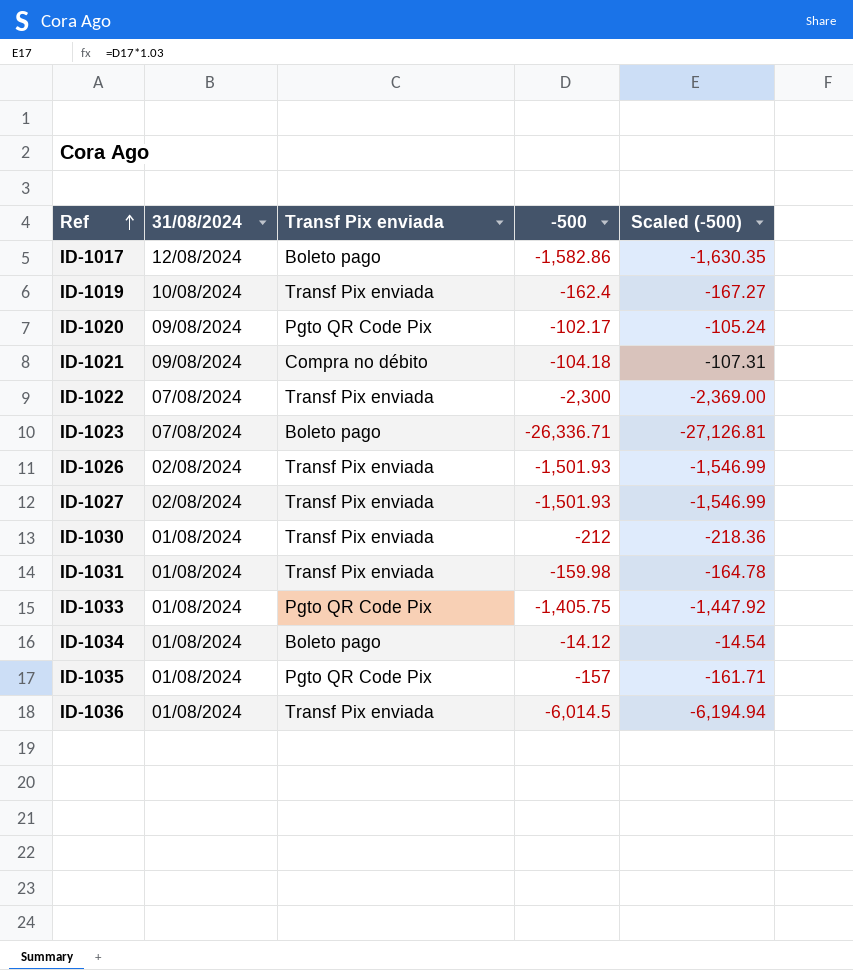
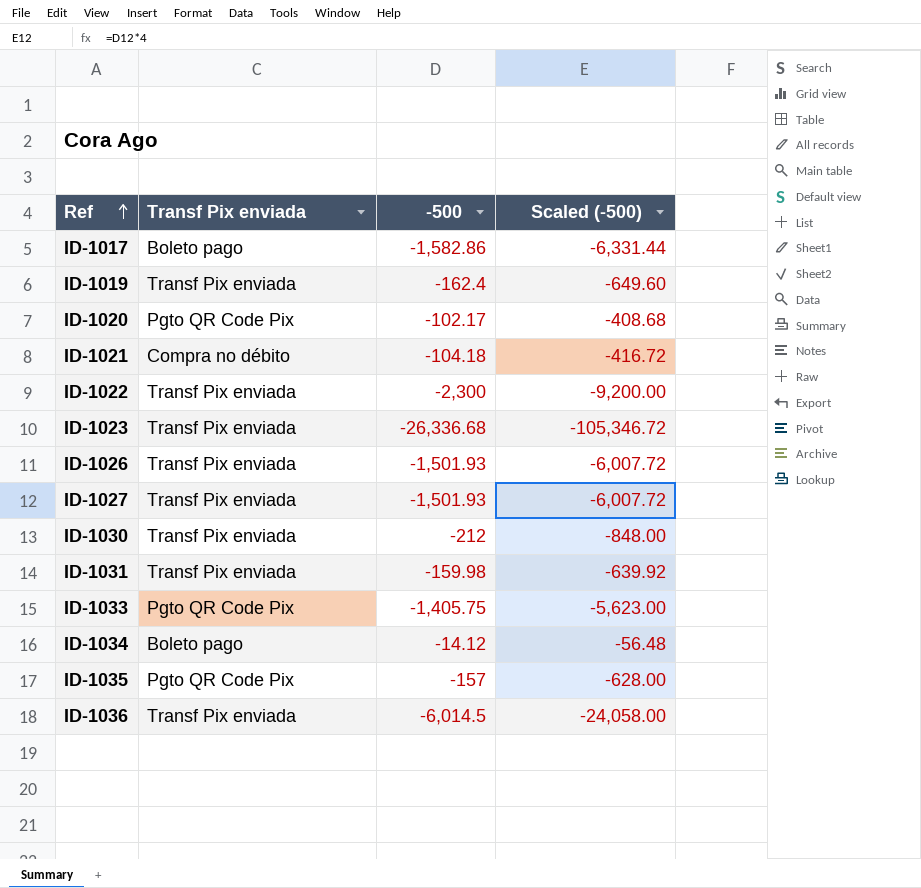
column 31/08/2024 | position: 2 -> none
column Scaled (-500) | formula: [-500] * 1.03 -> [-500] * 4
ID-1023 | Transf Pix enviada: Boleto pago -> Transf Pix enviada
ID-1023 | -500: -26,336.71 -> -26,336.68

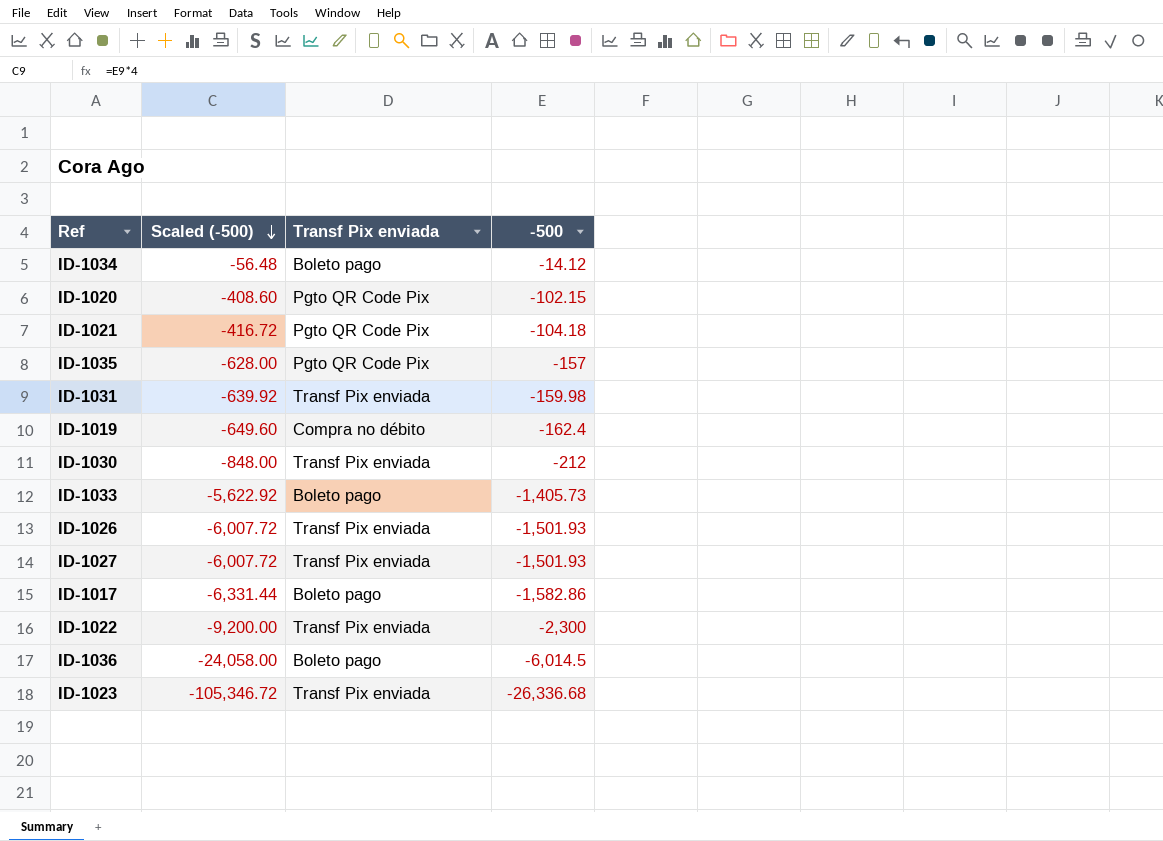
row order: Ref ascending -> Scaled (-500) descending
column Scaled (-500) | position: 4 -> 2
ID-1020 | Scaled (-500): -408.68 -> -408.60
ID-1020 | -500: -102.17 -> -102.15
ID-1021 | Transf Pix enviada: Compra no débito -> Pgto QR Code Pix
ID-1019 | Transf Pix enviada: Transf Pix enviada -> Compra no débito
ID-1033 | Scaled (-500): -5,623.00 -> -5,622.92
ID-1033 | Transf Pix enviada: Pgto QR Code Pix -> Boleto pago
ID-1033 | -500: -1,405.75 -> -1,405.73
ID-1036 | Transf Pix enviada: Transf Pix enviada -> Boleto pago

